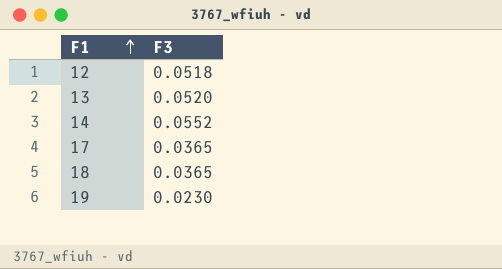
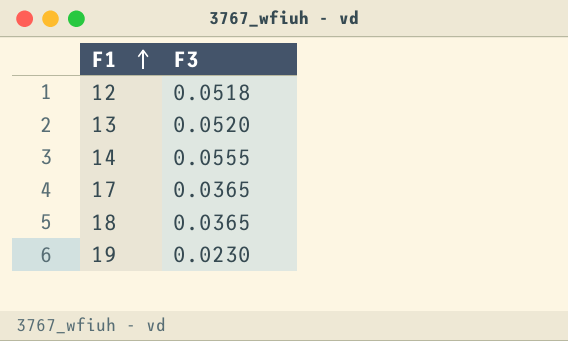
14 | F3: 0.0552 -> 0.0555

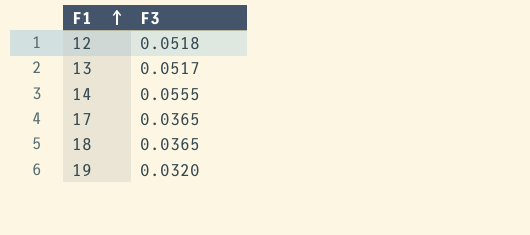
13 | F3: 0.0520 -> 0.0517
19 | F3: 0.0230 -> 0.0320

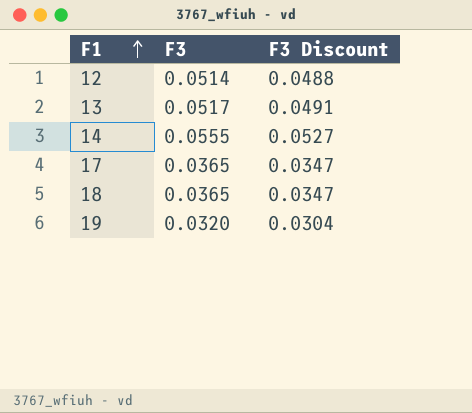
column F3 Discount | formula: none -> [F3] * 0.95
12 | F3: 0.0518 -> 0.0514

